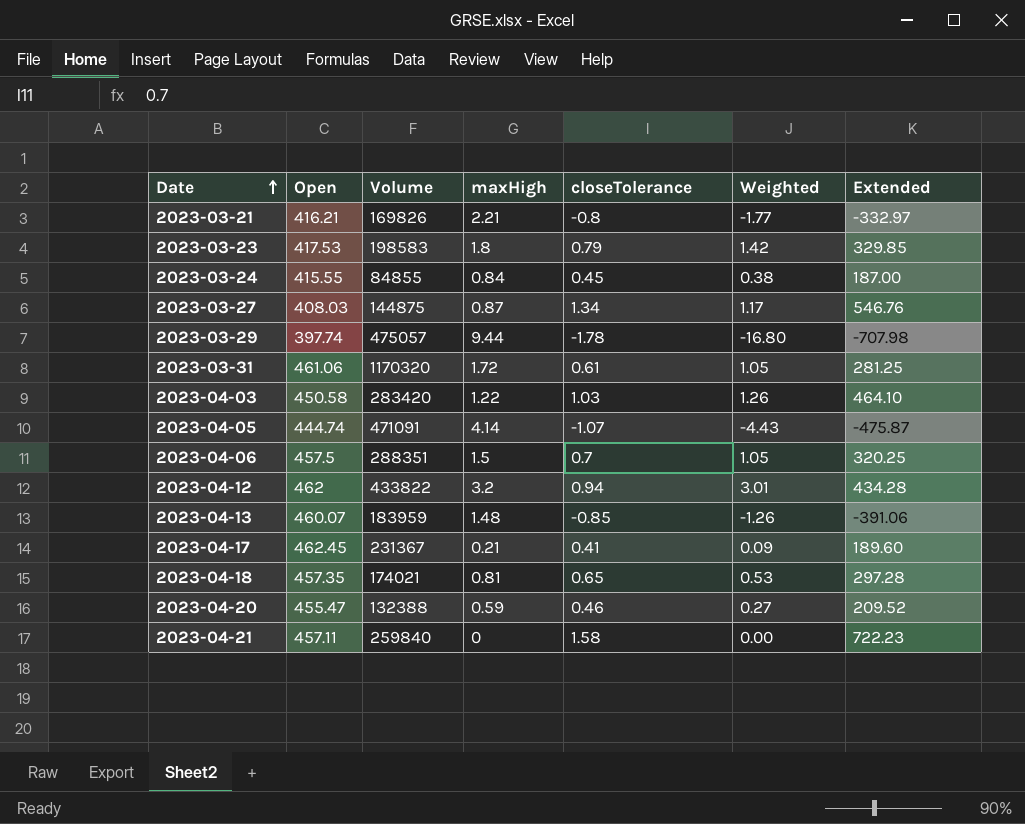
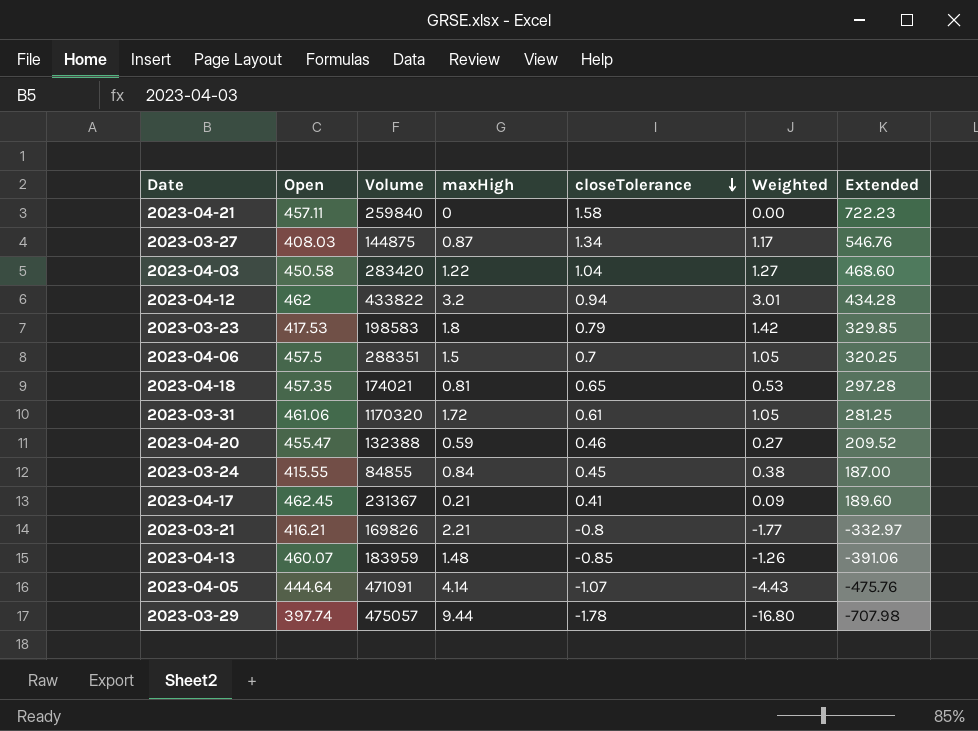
row order: Date ascending -> closeTolerance descending
2023-04-03 | closeTolerance: 1.03 -> 1.04
2023-04-03 | Weighted: 1.26 -> 1.27
2023-04-03 | Extended: 464.10 -> 468.60
2023-04-05 | Open: 444.74 -> 444.64
2023-04-05 | Extended: -475.87 -> -475.76

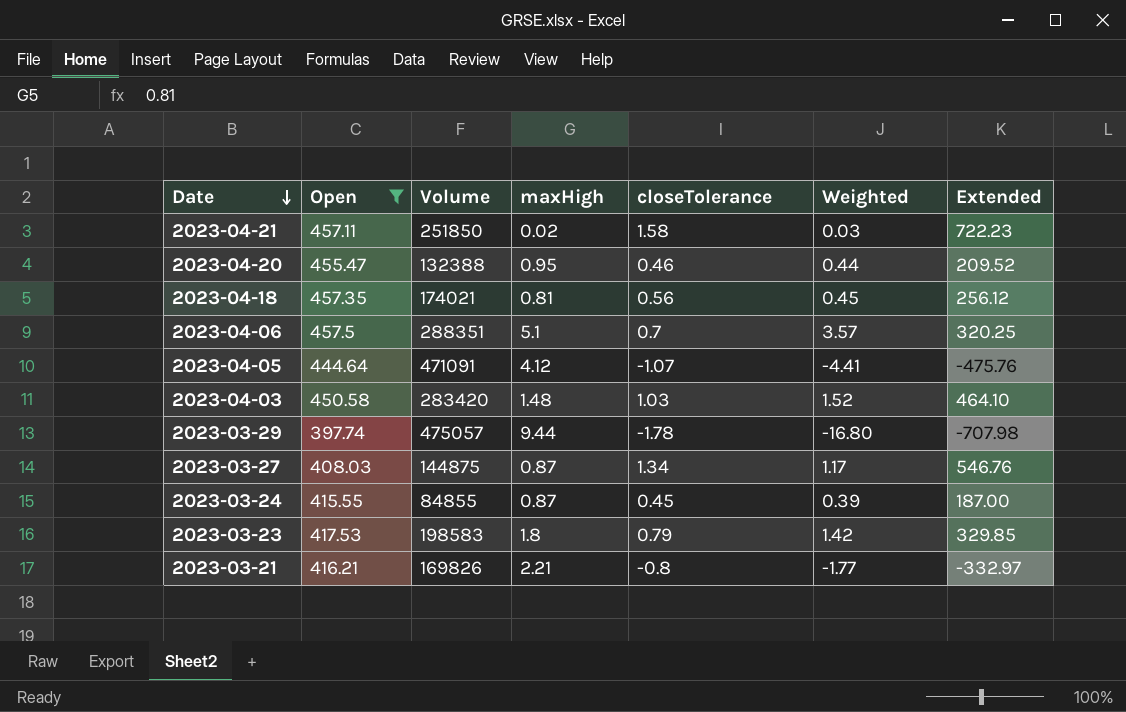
filter: none -> Open <= 457.5
row order: closeTolerance descending -> Date descending
2023-04-21 | Volume: 259840 -> 251850
2023-04-21 | maxHigh: 0 -> 0.02
2023-04-21 | Weighted: 0.00 -> 0.03
2023-04-20 | maxHigh: 0.59 -> 0.95
2023-04-20 | Weighted: 0.27 -> 0.44
2023-04-18 | closeTolerance: 0.65 -> 0.56
2023-04-18 | Weighted: 0.53 -> 0.45
2023-04-18 | Extended: 297.28 -> 256.12
2023-04-06 | maxHigh: 1.5 -> 5.1
2023-04-06 | Weighted: 1.05 -> 3.57
2023-04-05 | maxHigh: 4.14 -> 4.12
2023-04-05 | Weighted: -4.43 -> -4.41
2023-04-03 | maxHigh: 1.22 -> 1.48
2023-04-03 | closeTolerance: 1.04 -> 1.03
2023-04-03 | Weighted: 1.27 -> 1.52
2023-04-03 | Extended: 468.60 -> 464.10
2023-03-24 | maxHigh: 0.84 -> 0.87
2023-03-24 | Weighted: 0.38 -> 0.39

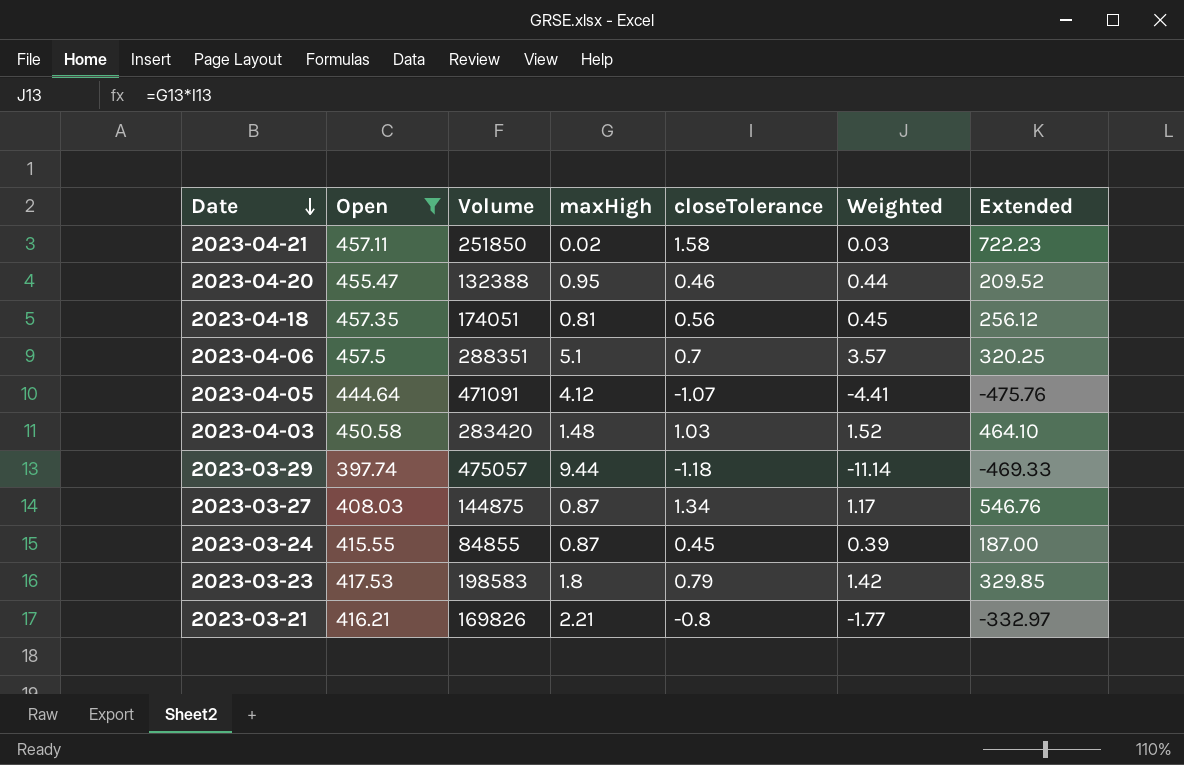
2023-04-18 | Volume: 174021 -> 174051
2023-03-29 | closeTolerance: -1.78 -> -1.18
2023-03-29 | Weighted: -16.80 -> -11.14
2023-03-29 | Extended: -707.98 -> -469.33

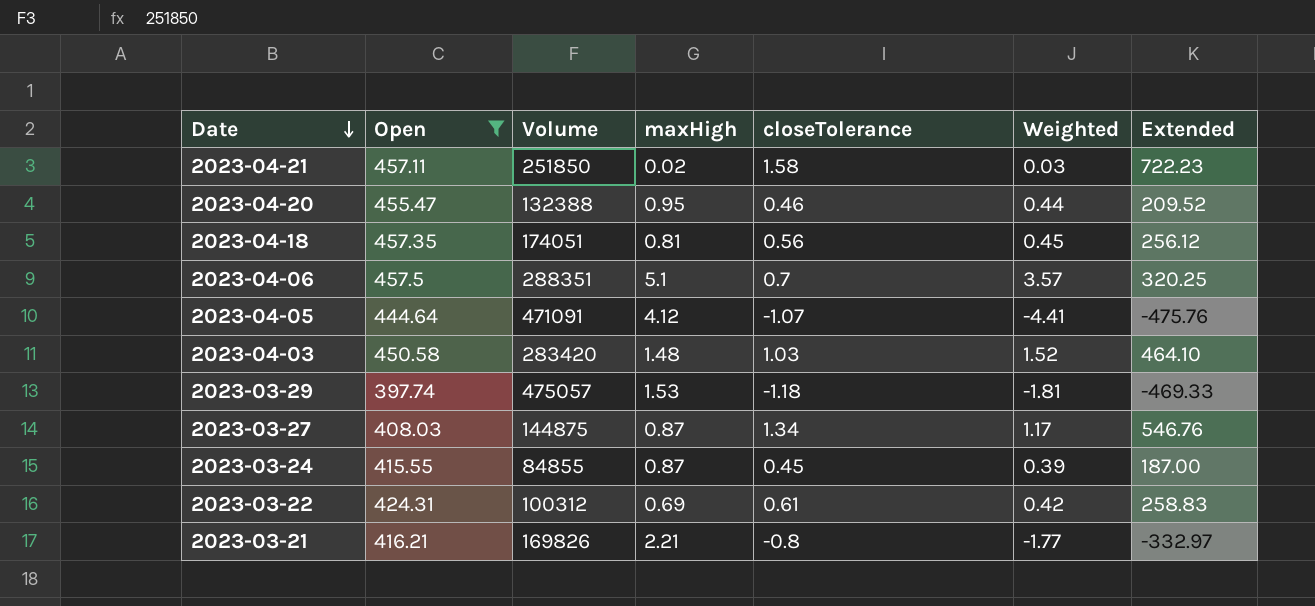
row 2023-03-23: 417.53 | 198583 | 1.8 | 0.79 | 1.42 | 329.85 -> none
2023-03-29 | maxHigh: 9.44 -> 1.53
2023-03-29 | Weighted: -11.14 -> -1.81
row 2023-03-22: none -> 424.31 | 100312 | 0.69 | 0.61 | 0.42 | 258.83

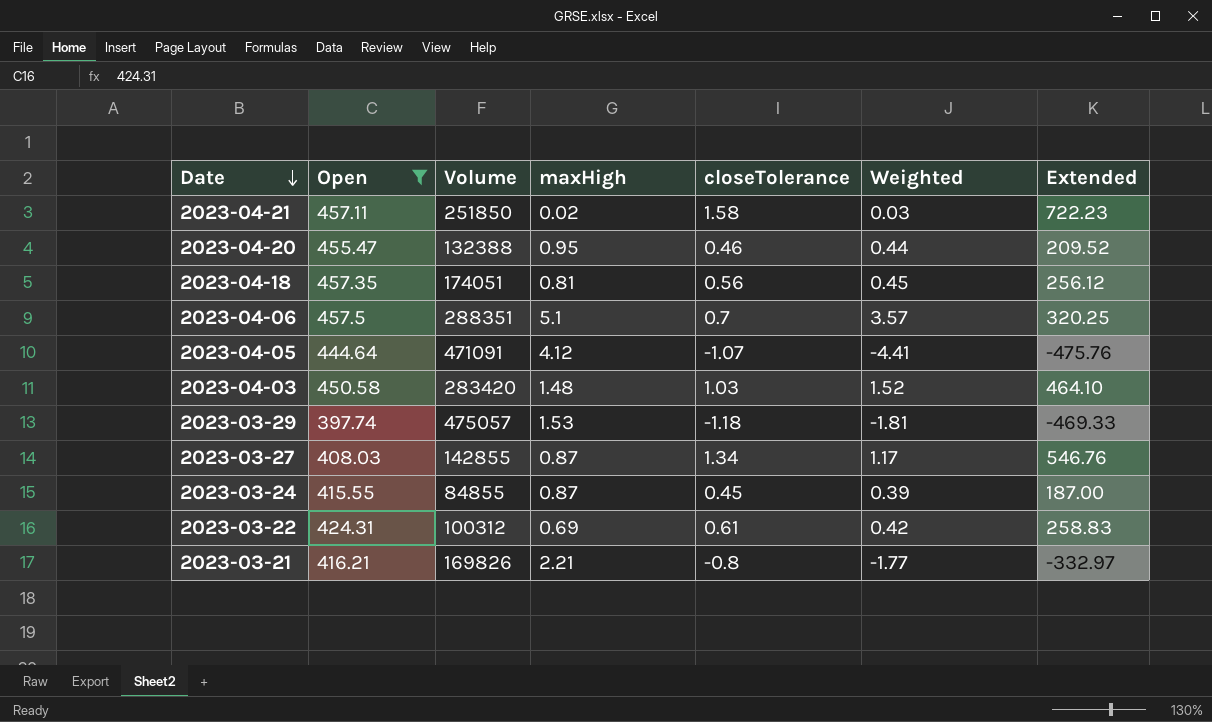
2023-03-27 | Volume: 144875 -> 142855

